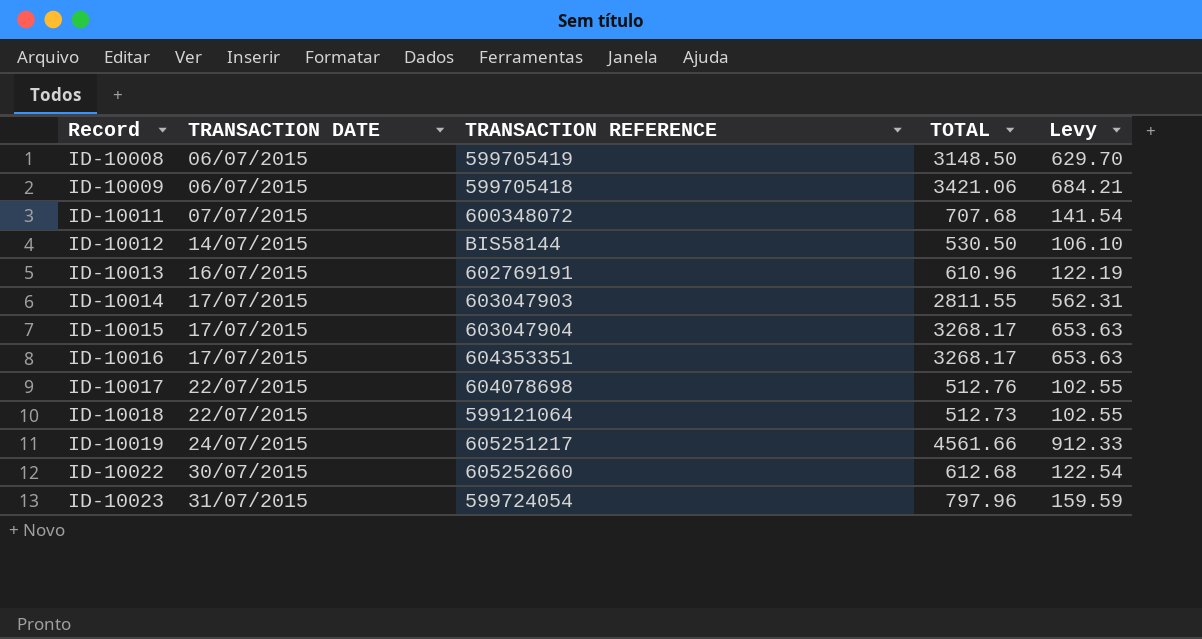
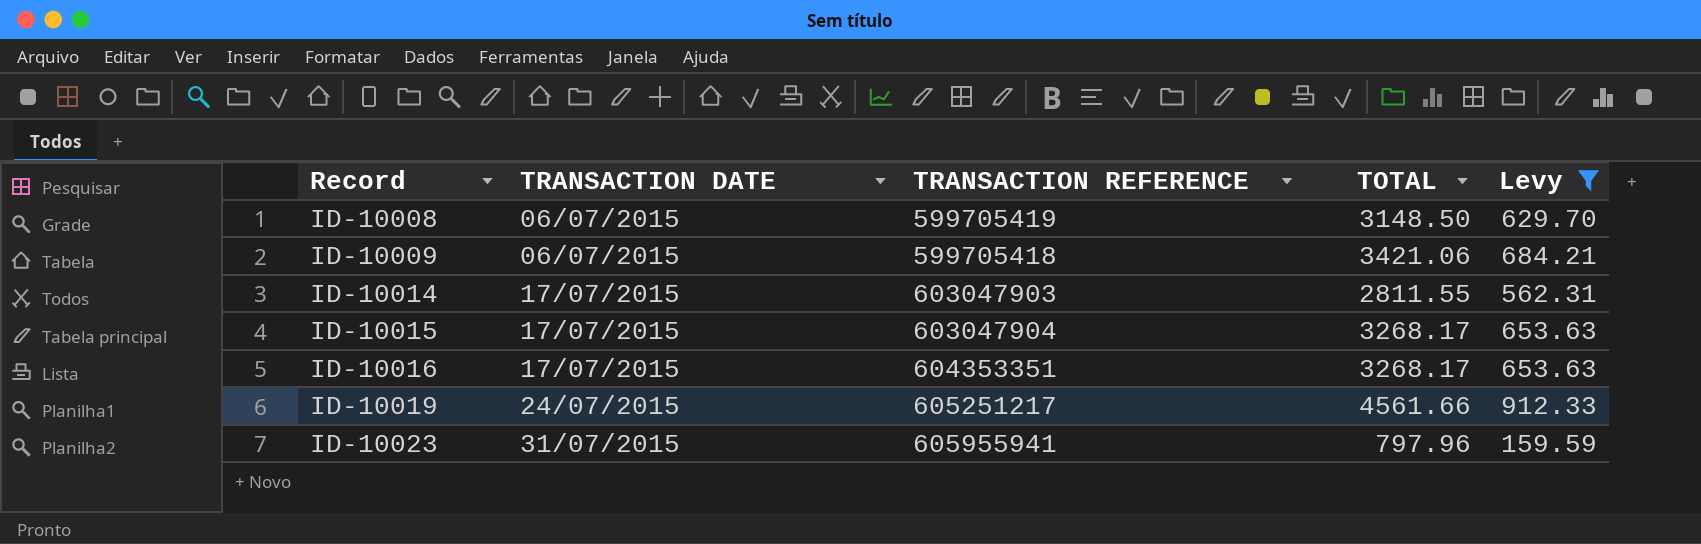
filter: none -> Levy >= 159.59
ID-10023 | TRANSACTION REFERENCE: 599724054 -> 605955941

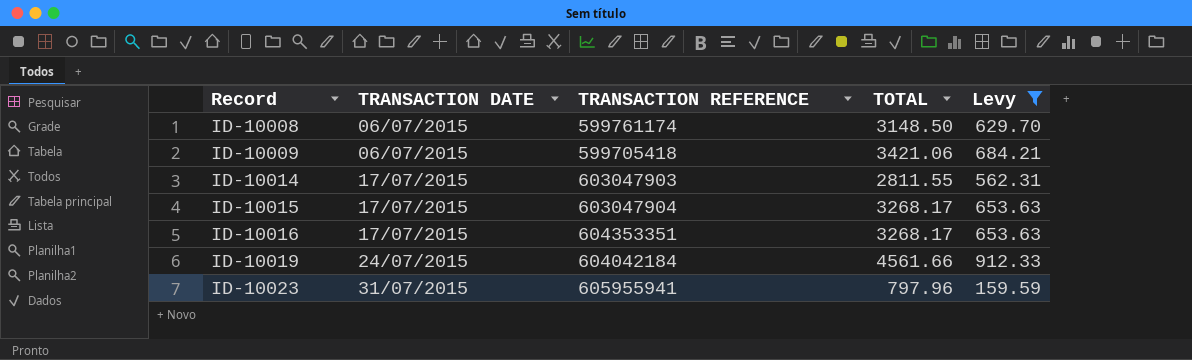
ID-10008 | TRANSACTION REFERENCE: 599705419 -> 599761174
ID-10019 | TRANSACTION REFERENCE: 605251217 -> 604042184

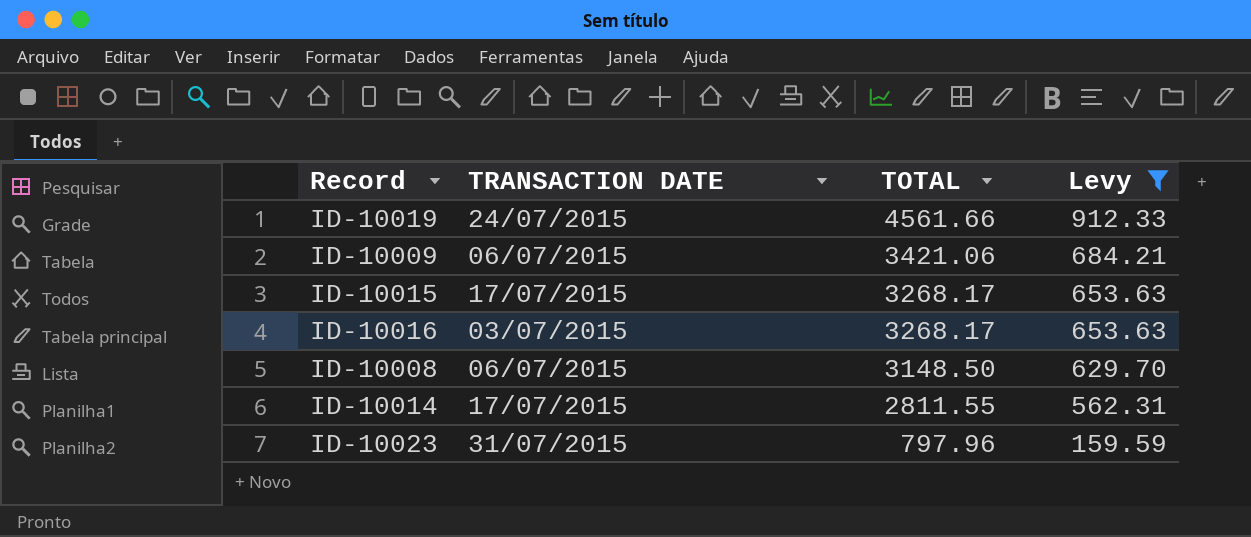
row order: Record ascending -> TOTAL descending
column TRANSACTION REFERENCE | position: 3 -> none
ID-10016 | TRANSACTION DATE: 17/07/2015 -> 03/07/2015

